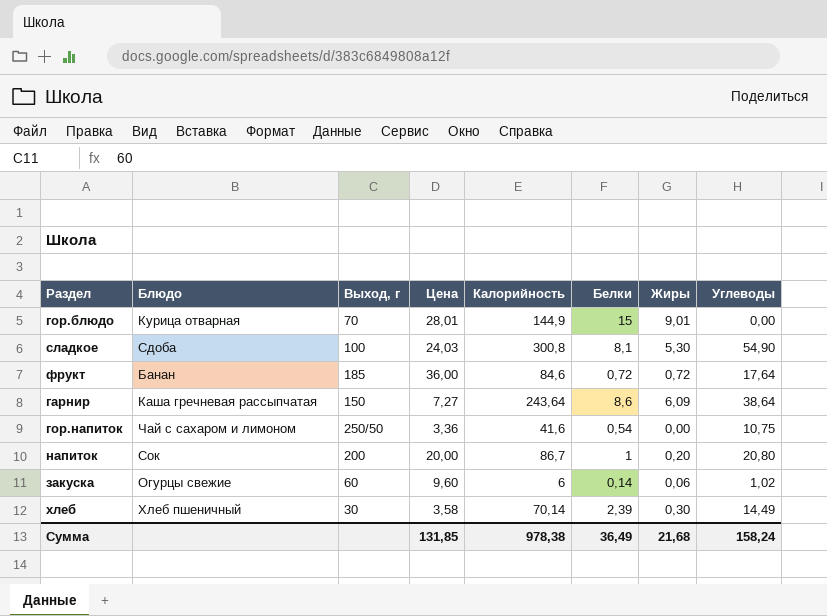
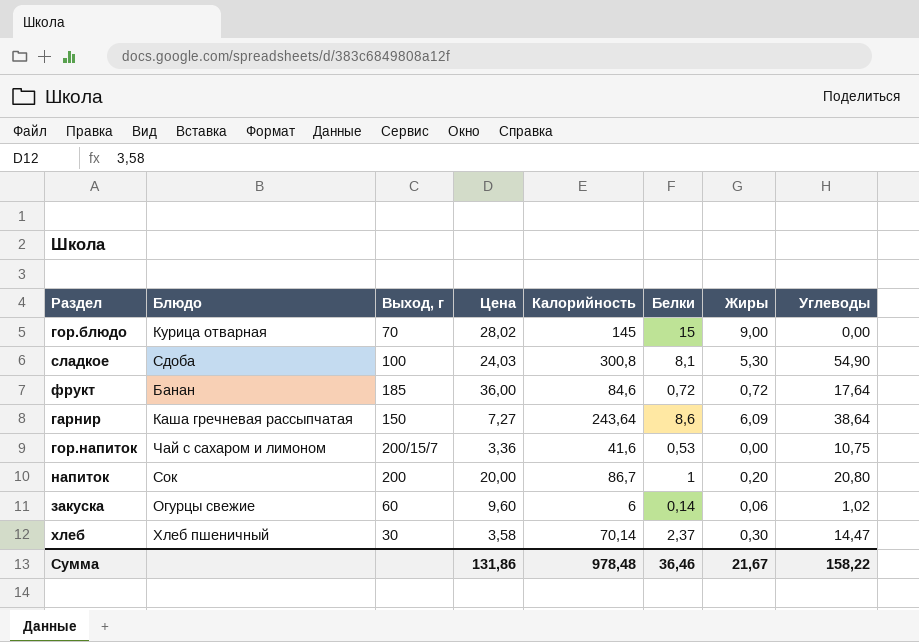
гор.блюдо | Цена: 28,01 -> 28,02
гор.блюдо | Калорийность: 144,9 -> 145
гор.блюдо | Жиры: 9,01 -> 9,00
гор.напиток | Выход, г: 250/50 -> 200/15/7
гор.напиток | Белки: 0,54 -> 0,53
хлеб | Белки: 2,39 -> 2,37
хлеб | Углеводы: 14,49 -> 14,47
Сумма | Цена: 131,85 -> 131,86
Сумма | Калорийность: 978,38 -> 978,48
Сумма | Белки: 36,49 -> 36,46
Сумма | Жиры: 21,68 -> 21,67
Сумма | Углеводы: 158,24 -> 158,22

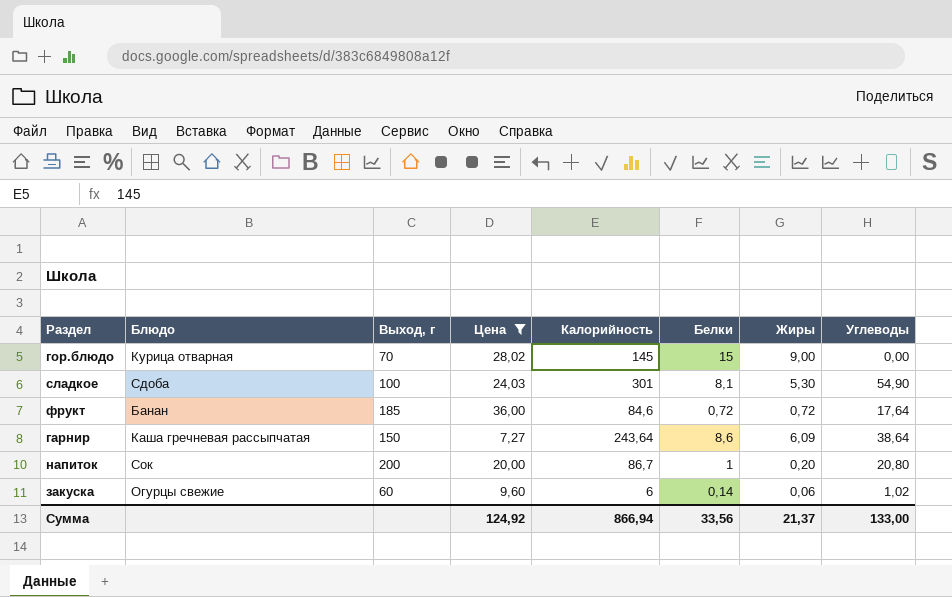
filter: none -> Цена >= 7,27
сладкое | Калорийность: 300,8 -> 301
Сумма | Цена: 131,86 -> 124,92
Сумма | Калорийность: 978,48 -> 866,94
Сумма | Белки: 36,46 -> 33,56
Сумма | Жиры: 21,67 -> 21,37
Сумма | Углеводы: 158,22 -> 133,00

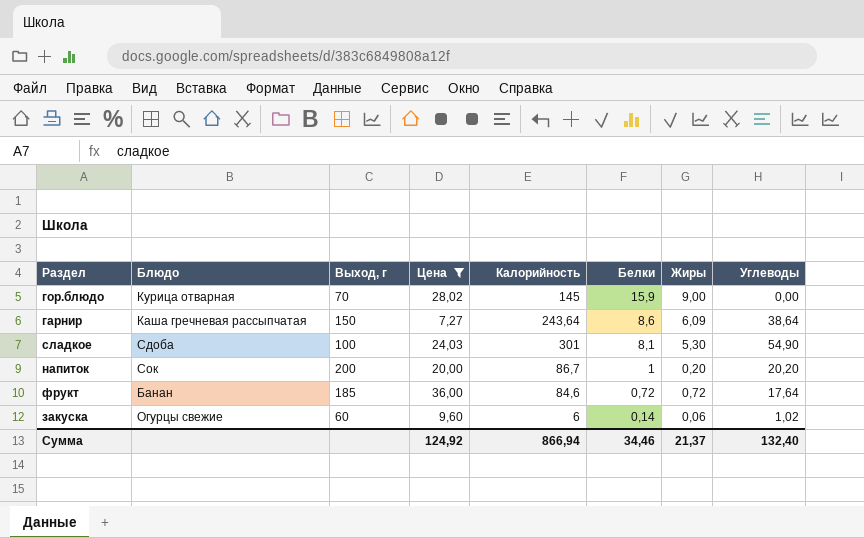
row order: none -> Белки descending
гор.блюдо | Белки: 15 -> 15,9
напиток | Углеводы: 20,80 -> 20,20
Сумма | Белки: 33,56 -> 34,46
Сумма | Углеводы: 133,00 -> 132,40

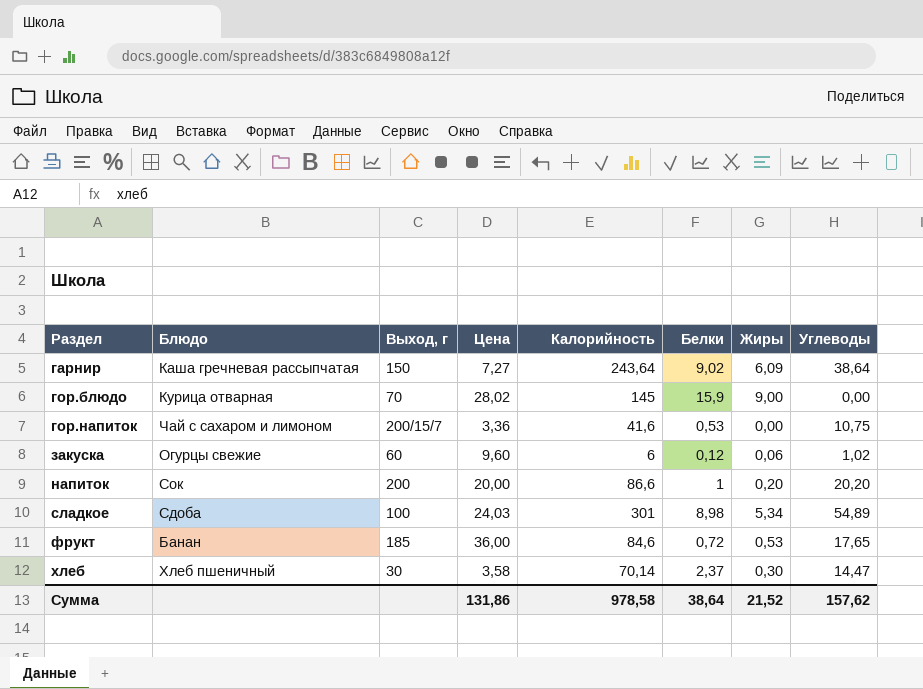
filter: Цена >= 7,27 -> none
row order: Белки descending -> Раздел ascending
гарнир | Белки: 8,6 -> 9,02
закуска | Белки: 0,14 -> 0,12
напиток | Калорийность: 86,7 -> 86,6
сладкое | Белки: 8,1 -> 8,98
сладкое | Жиры: 5,30 -> 5,34
сладкое | Углеводы: 54,90 -> 54,89
фрукт | Жиры: 0,72 -> 0,53
фрукт | Углеводы: 17,64 -> 17,65
Сумма | Цена: 124,92 -> 131,86
Сумма | Калорийность: 866,94 -> 978,58
Сумма | Белки: 34,46 -> 38,64
Сумма | Жиры: 21,37 -> 21,52
Сумма | Углеводы: 132,40 -> 157,62

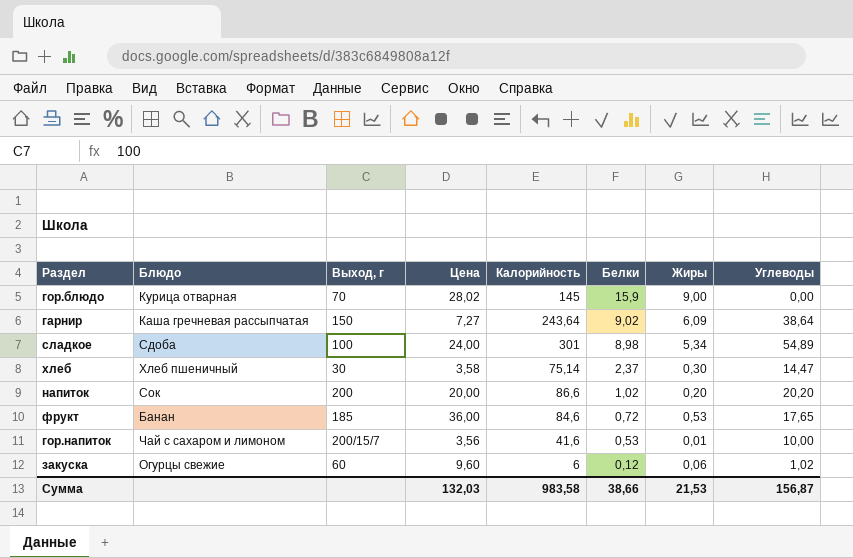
row order: Раздел ascending -> Белки descending
сладкое | Цена: 24,03 -> 24,00
хлеб | Калорийность: 70,14 -> 75,14
напиток | Белки: 1 -> 1,02
гор.напиток | Цена: 3,36 -> 3,56
гор.напиток | Жиры: 0,00 -> 0,01
гор.напиток | Углеводы: 10,75 -> 10,00
Сумма | Цена: 131,86 -> 132,03
Сумма | Калорийность: 978,58 -> 983,58
Сумма | Белки: 38,64 -> 38,66
Сумма | Жиры: 21,52 -> 21,53
Сумма | Углеводы: 157,62 -> 156,87

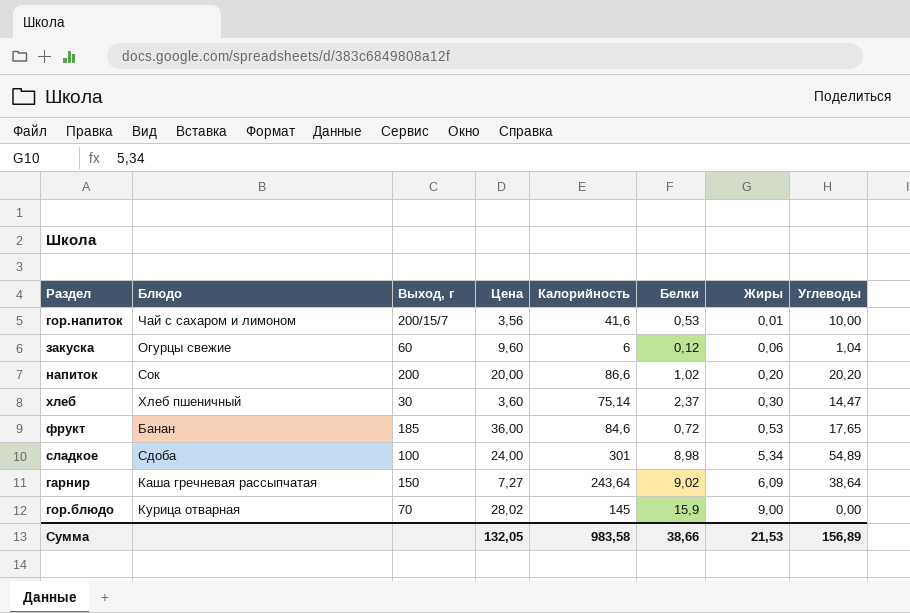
row order: Белки descending -> Жиры ascending
закуска | Углеводы: 1,02 -> 1,04
хлеб | Цена: 3,58 -> 3,60
Сумма | Цена: 132,03 -> 132,05
Сумма | Углеводы: 156,87 -> 156,89

